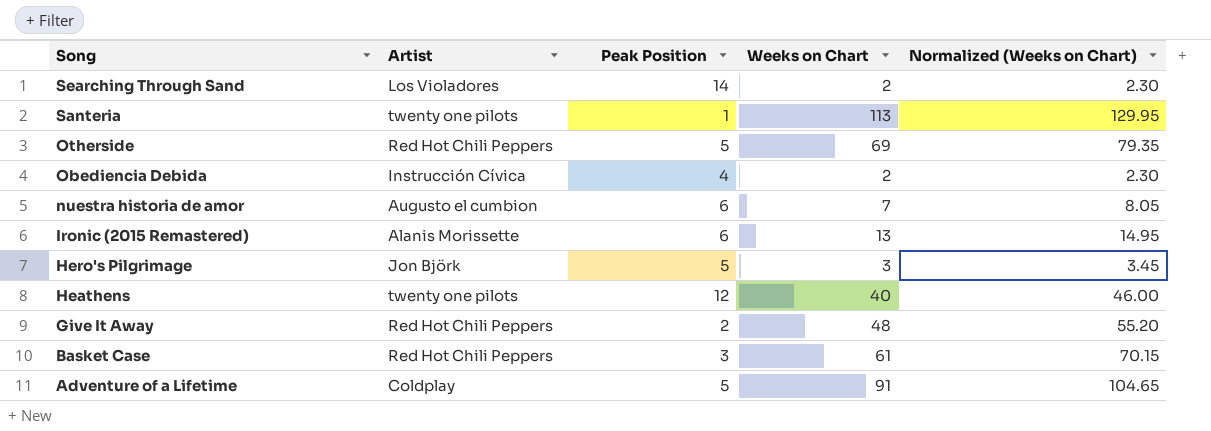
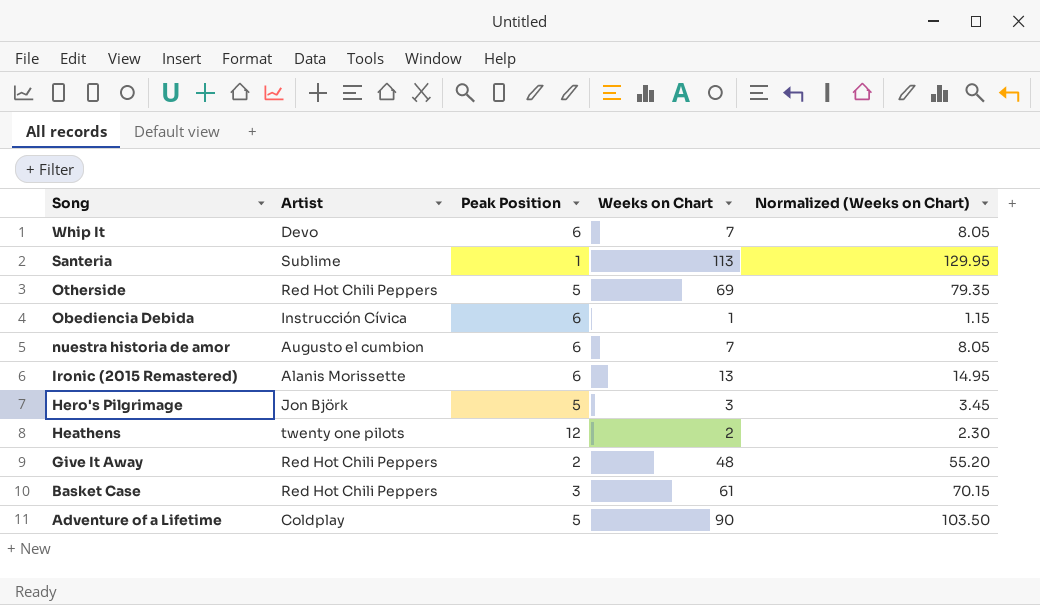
row Searching Through Sand: Los Violadores | 14 | 2 | 2.30 -> none
row Whip It: none -> Devo | 6 | 7 | 8.05
Santeria | Artist: twenty one pilots -> Sublime
Obediencia Debida | Peak Position: 4 -> 6
Obediencia Debida | Weeks on Chart: 2 -> 1
Obediencia Debida | Normalized (Weeks on Chart): 2.30 -> 1.15
Heathens | Weeks on Chart: 40 -> 2
Heathens | Normalized (Weeks on Chart): 46.00 -> 2.30
Adventure of a Lifetime | Weeks on Chart: 91 -> 90
Adventure of a Lifetime | Normalized (Weeks on Chart): 104.65 -> 103.50

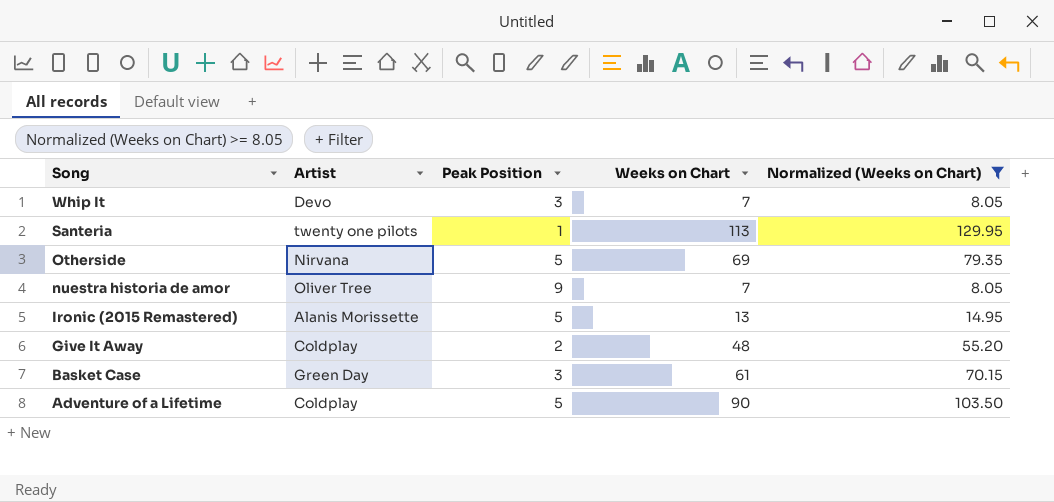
filter: none -> Normalized (Weeks on Chart) >= 8.05
Whip It | Peak Position: 6 -> 3
Santeria | Artist: Sublime -> twenty one pilots
Otherside | Artist: Red Hot Chili Peppers -> Nirvana
nuestra historia de amor | Artist: Augusto el cumbion -> Oliver Tree
nuestra historia de amor | Peak Position: 6 -> 9
Ironic (2015 Remastered) | Peak Position: 6 -> 5
Give It Away | Artist: Red Hot Chili Peppers -> Coldplay
Basket Case | Artist: Red Hot Chili Peppers -> Green Day

